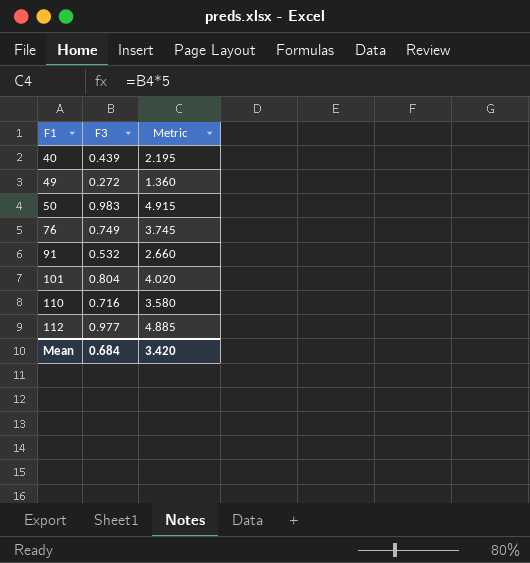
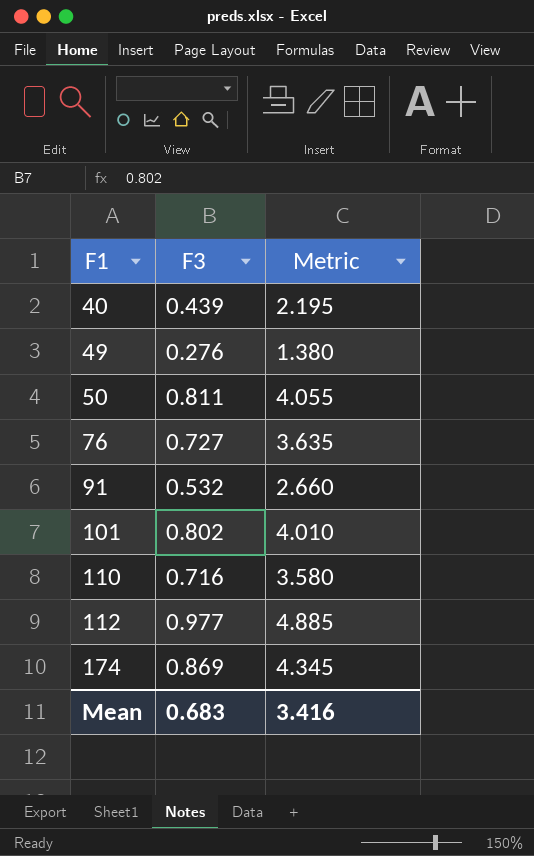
49 | F3: 0.272 -> 0.276
49 | Metric: 1.360 -> 1.380
50 | F3: 0.983 -> 0.811
50 | Metric: 4.915 -> 4.055
76 | F3: 0.749 -> 0.727
76 | Metric: 3.745 -> 3.635
101 | F3: 0.804 -> 0.802
101 | Metric: 4.020 -> 4.010
row 174: none -> 0.869 | 4.345
Mean | F3: 0.684 -> 0.683
Mean | Metric: 3.420 -> 3.416

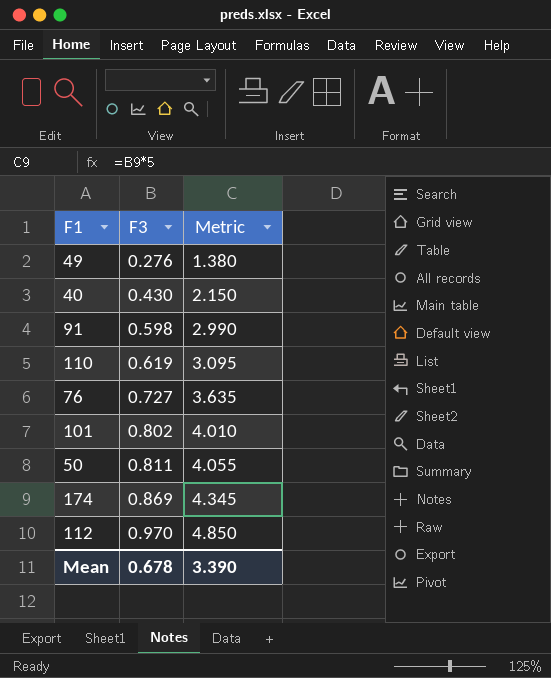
row order: F1 ascending -> F3 ascending
40 | F3: 0.439 -> 0.430
40 | Metric: 2.195 -> 2.150
91 | F3: 0.532 -> 0.598
91 | Metric: 2.660 -> 2.990
110 | F3: 0.716 -> 0.619
110 | Metric: 3.580 -> 3.095
112 | F3: 0.977 -> 0.970
112 | Metric: 4.885 -> 4.850
Mean | F3: 0.683 -> 0.678
Mean | Metric: 3.416 -> 3.390

